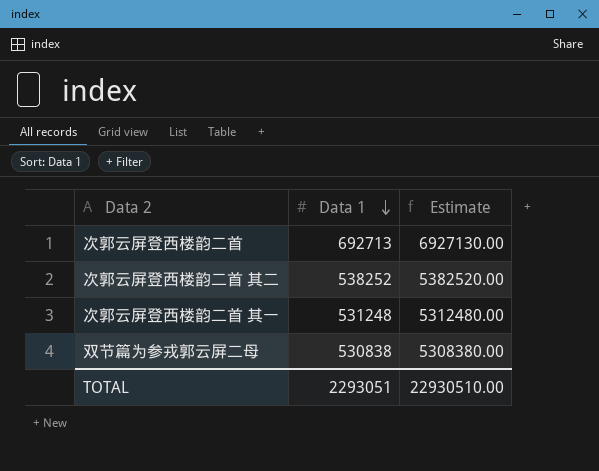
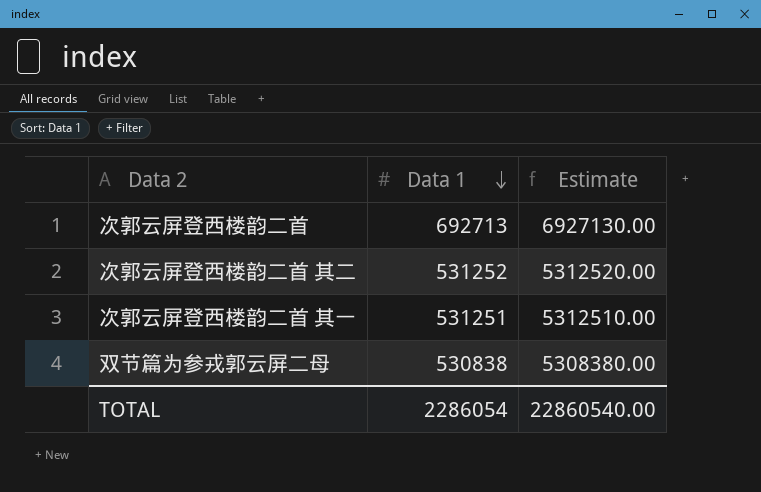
次郭云屏登西楼韵二首 其二 | Data 1: 538252 -> 531252
次郭云屏登西楼韵二首 其二 | Estimate: 5382520.00 -> 5312520.00
次郭云屏登西楼韵二首 其一 | Data 1: 531248 -> 531251
次郭云屏登西楼韵二首 其一 | Estimate: 5312480.00 -> 5312510.00
TOTAL | Data 1: 2293051 -> 2286054
TOTAL | Estimate: 22930510.00 -> 22860540.00

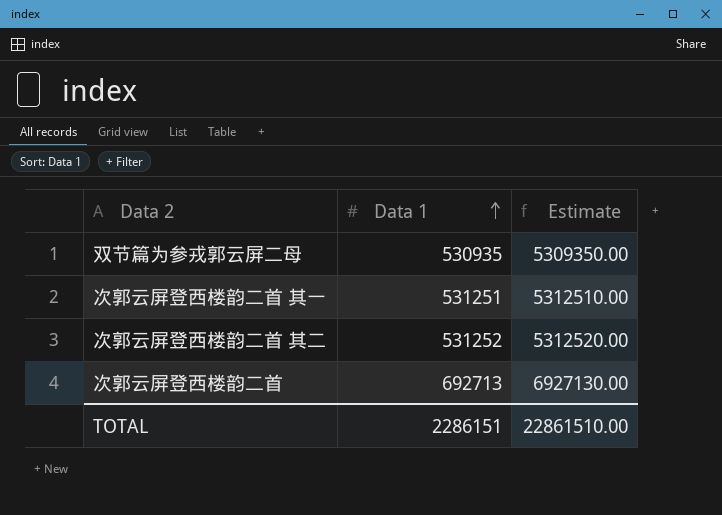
row order: Data 1 descending -> Data 1 ascending
双节篇为参戎郭云屏二母 | Data 1: 530838 -> 530935
双节篇为参戎郭云屏二母 | Estimate: 5308380.00 -> 5309350.00
TOTAL | Data 1: 2286054 -> 2286151
TOTAL | Estimate: 22860540.00 -> 22861510.00

